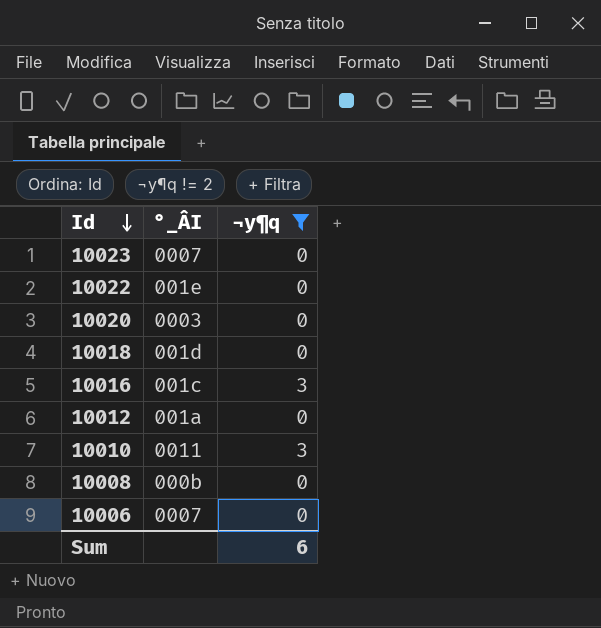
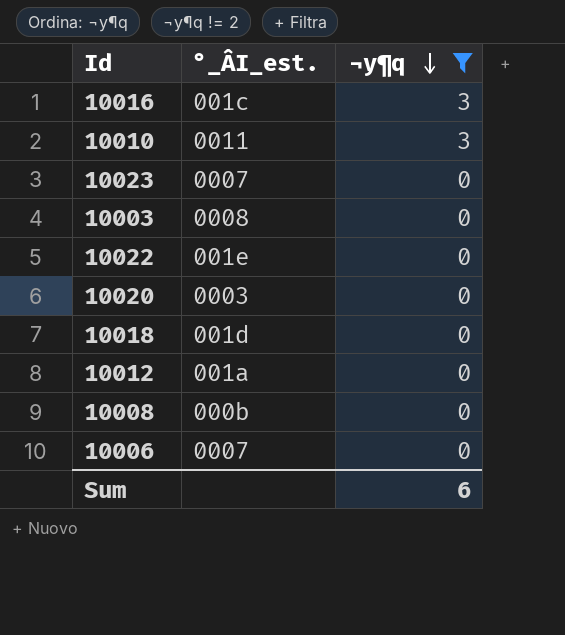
row order: Id descending -> ¬y¶q descending
column name: °_ÂI -> °_ÂI_est.
row 10003: none -> 0008 | 0

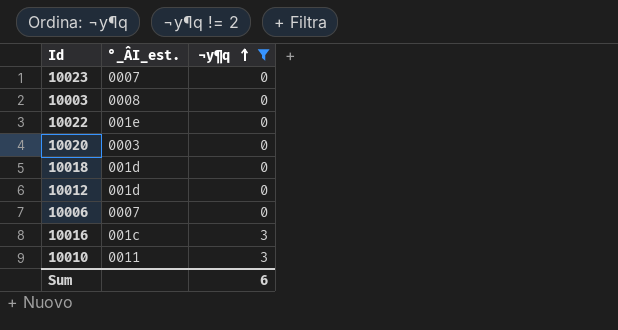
row order: ¬y¶q descending -> ¬y¶q ascending
row 10008: 000b | 0 -> none
10012 | °_ÂI_est.: 001a -> 001d

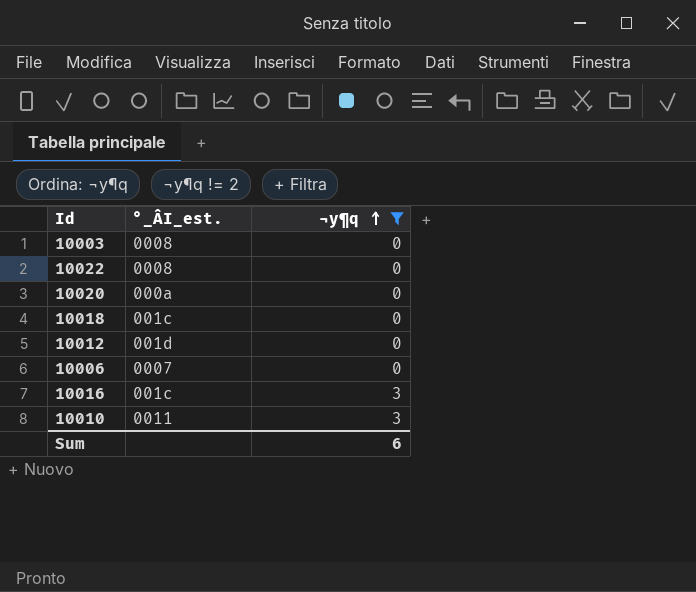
row 10023: 0007 | 0 -> none
10022 | °_ÂI_est.: 001e -> 0008
10020 | °_ÂI_est.: 0003 -> 000a
10018 | °_ÂI_est.: 001d -> 001c

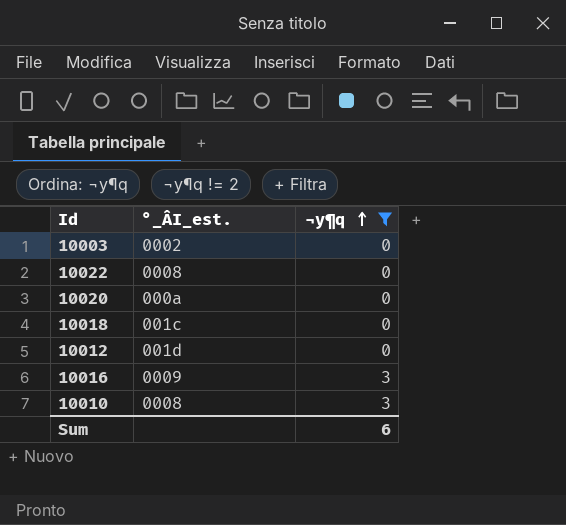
row 10006: 0007 | 0 -> none
10003 | °_ÂI_est.: 0008 -> 0002
10016 | °_ÂI_est.: 001c -> 0009
10010 | °_ÂI_est.: 0011 -> 0008

